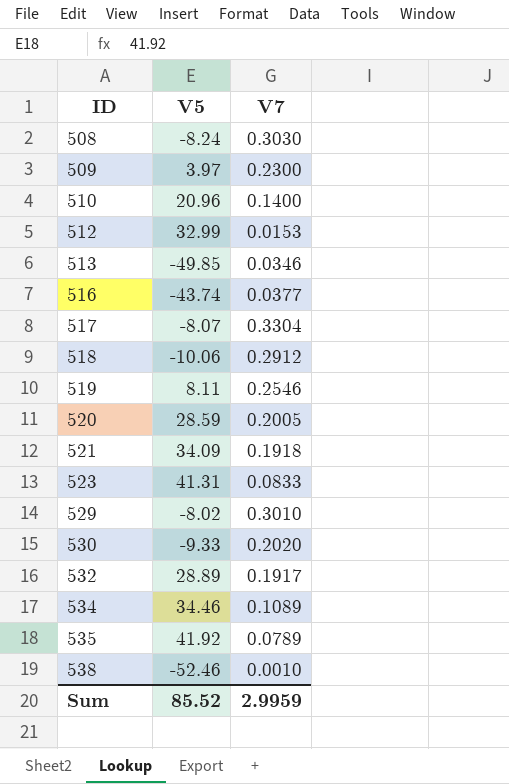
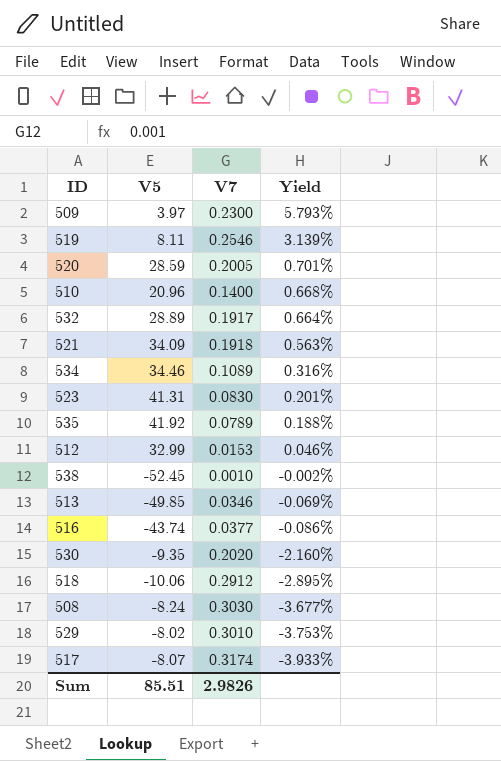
row order: ID ascending -> Yield descending
column Yield | formula: none -> [V7] / [V5]
523 | V7: 0.0833 -> 0.0830
538 | V5: -52.46 -> -52.45
530 | V5: -9.33 -> -9.35
517 | V7: 0.3304 -> 0.3174
Sum | V5: 85.52 -> 85.51
Sum | V7: 2.9959 -> 2.9826

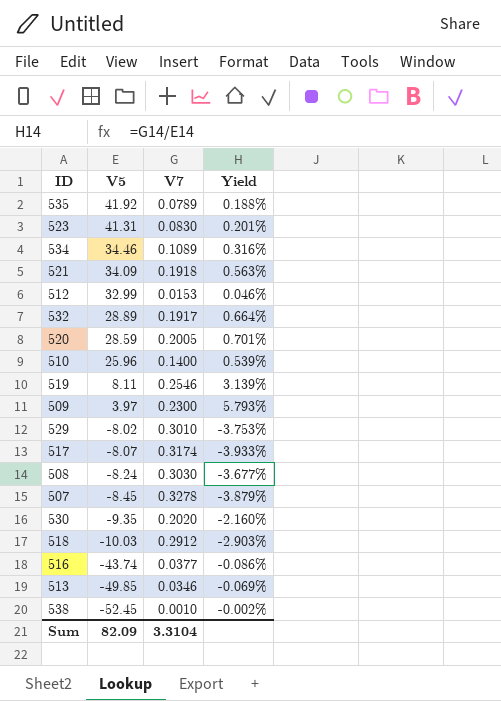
row order: Yield descending -> V5 descending
510 | V5: 20.96 -> 25.96
510 | Yield: 0.668% -> 0.539%
row 507: none -> -8.45 | 0.3278 | -3.879%
518 | V5: -10.06 -> -10.03
518 | Yield: -2.895% -> -2.903%
Sum | V5: 85.51 -> 82.09
Sum | V7: 2.9826 -> 3.3104

